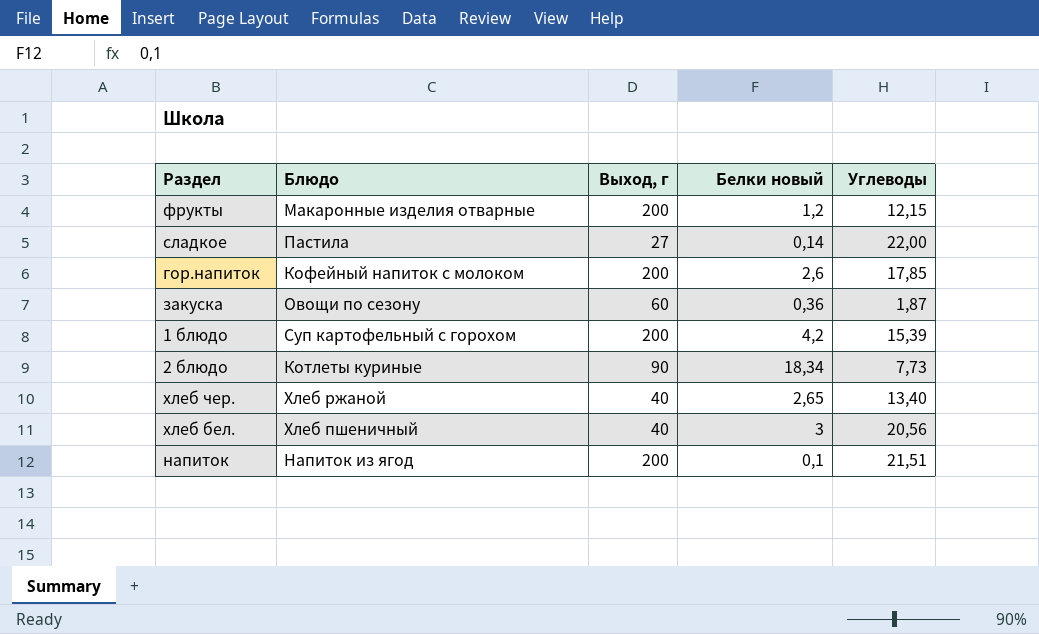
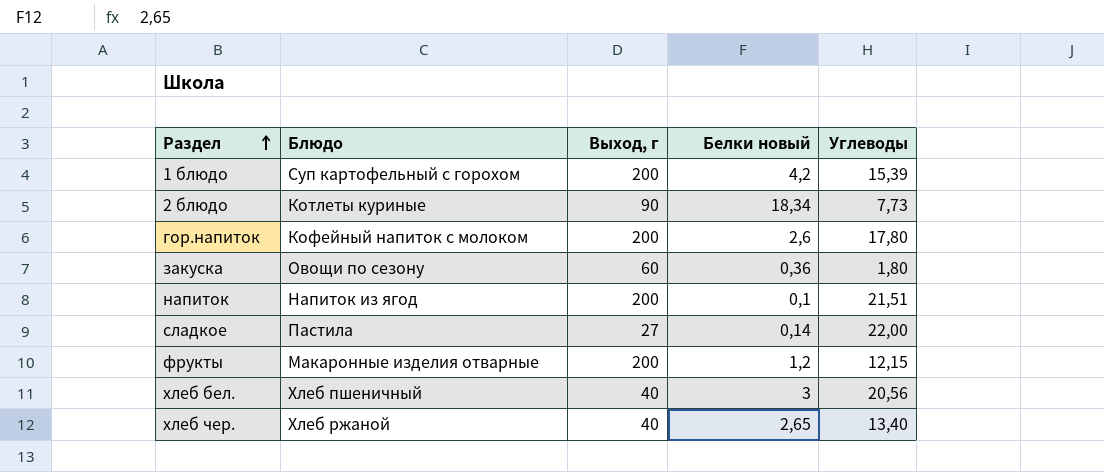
row order: none -> Раздел ascending
гор.напиток | Углеводы: 17,85 -> 17,80
закуска | Углеводы: 1,87 -> 1,80

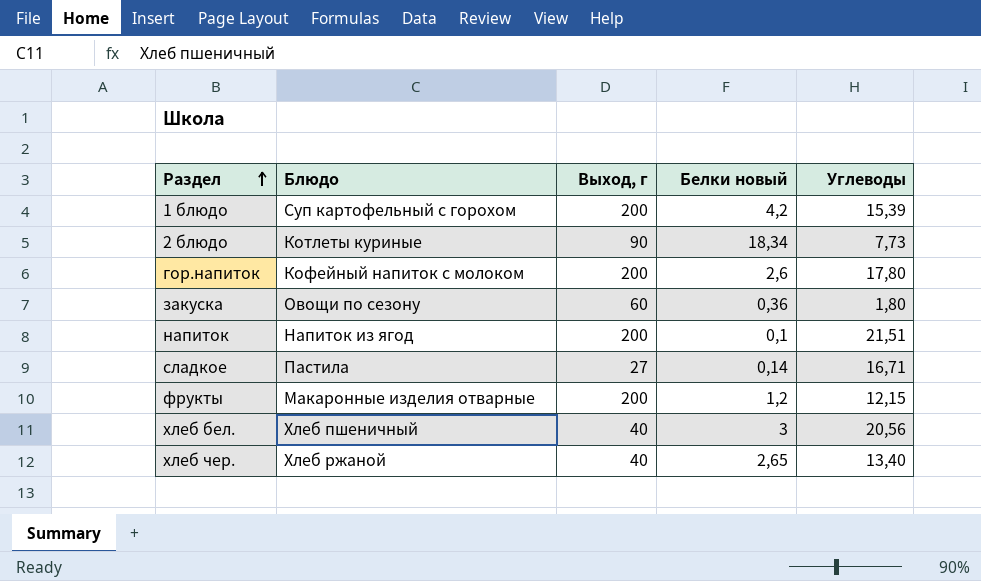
сладкое | Углеводы: 22,00 -> 16,71

